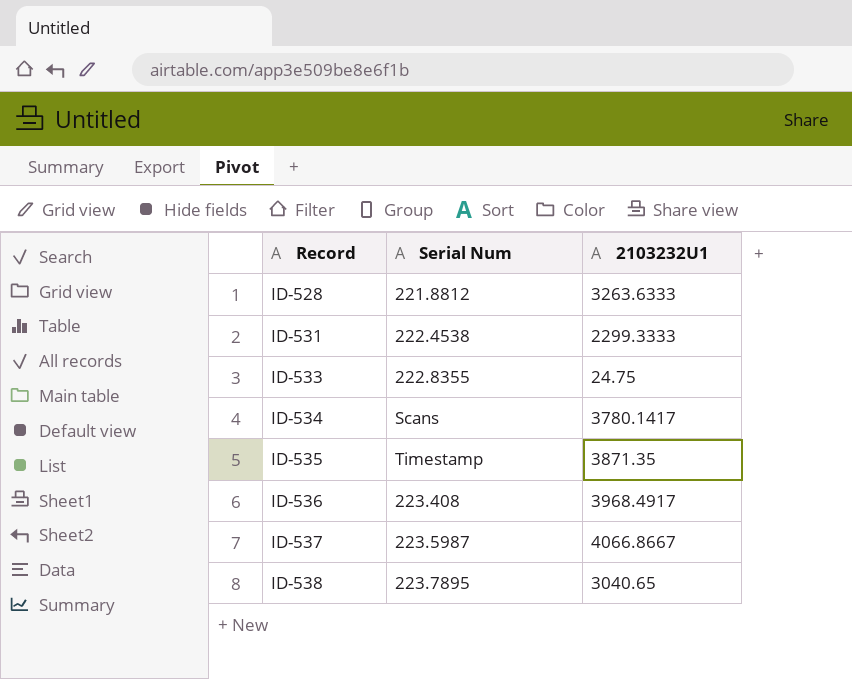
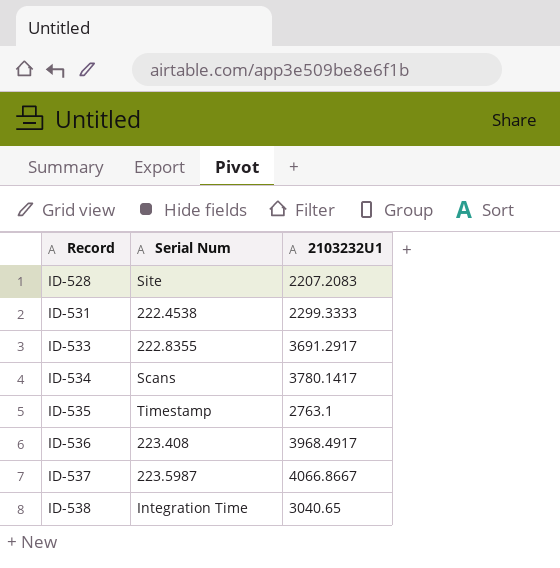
ID-528 | Serial Num: 221.8812 -> Site
ID-528 | 2103232U1: 3263.6333 -> 2207.2083
ID-533 | 2103232U1: 24.75 -> 3691.2917
ID-535 | 2103232U1: 3871.35 -> 2763.1
ID-538 | Serial Num: 223.7895 -> Integration Time

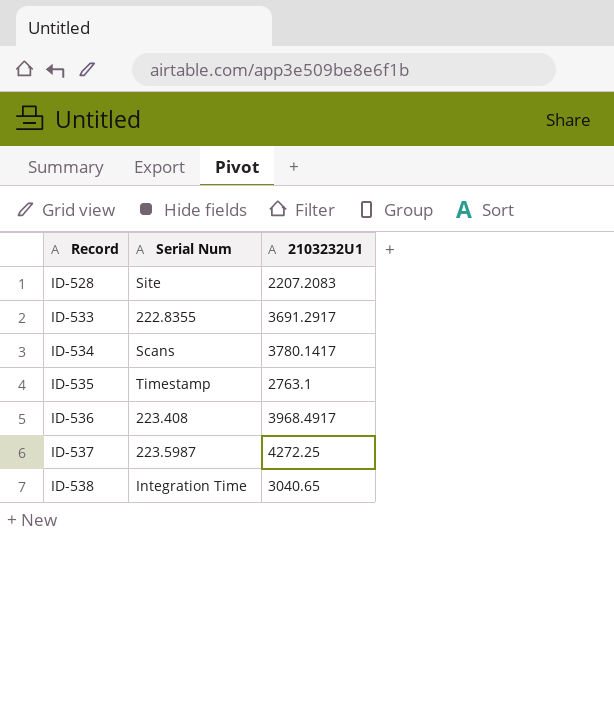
row ID-531: 222.4538 | 2299.3333 -> none
ID-537 | 2103232U1: 4066.8667 -> 4272.25

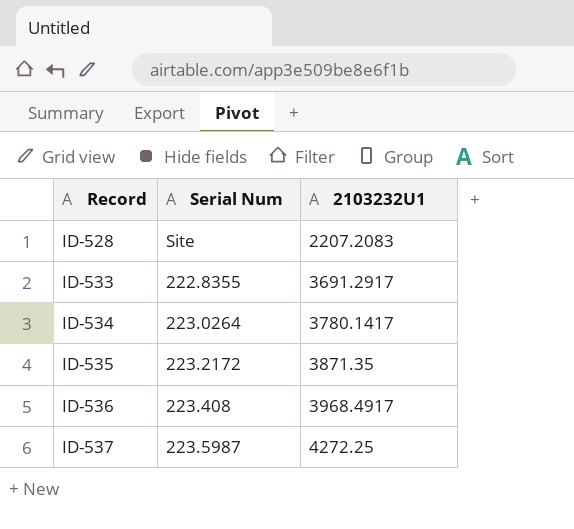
row ID-538: Integration Time | 3040.65 -> none
ID-534 | Serial Num: Scans -> 223.0264
ID-535 | Serial Num: Timestamp -> 223.2172
ID-535 | 2103232U1: 2763.1 -> 3871.35

